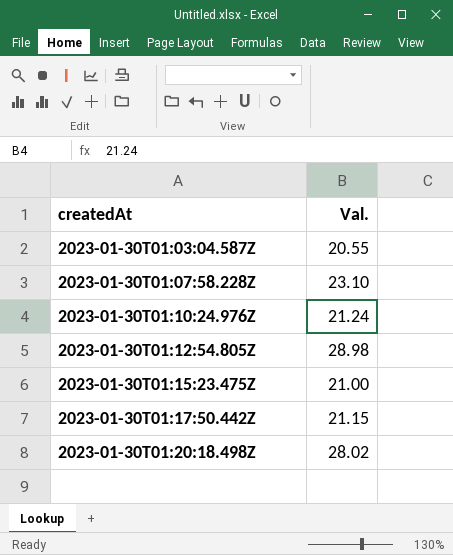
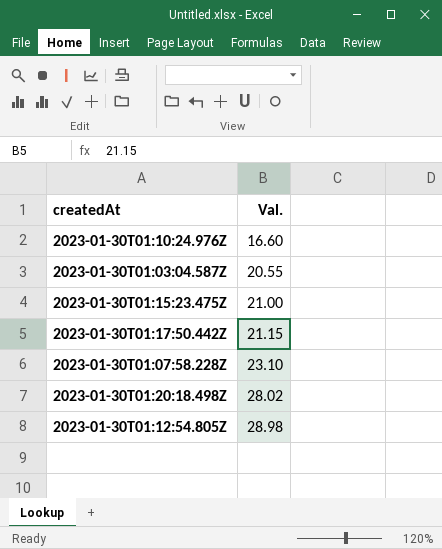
row order: createdAt ascending -> Val. ascending
2023-01-30T01:10:24.976Z | Val.: 21.24 -> 16.60

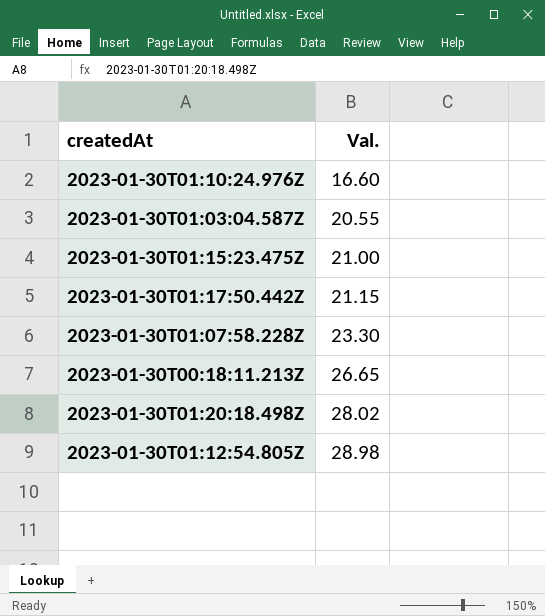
2023-01-30T01:07:58.228Z | Val.: 23.10 -> 23.30
row 2023-01-30T00:18:11.213Z: none -> 26.65

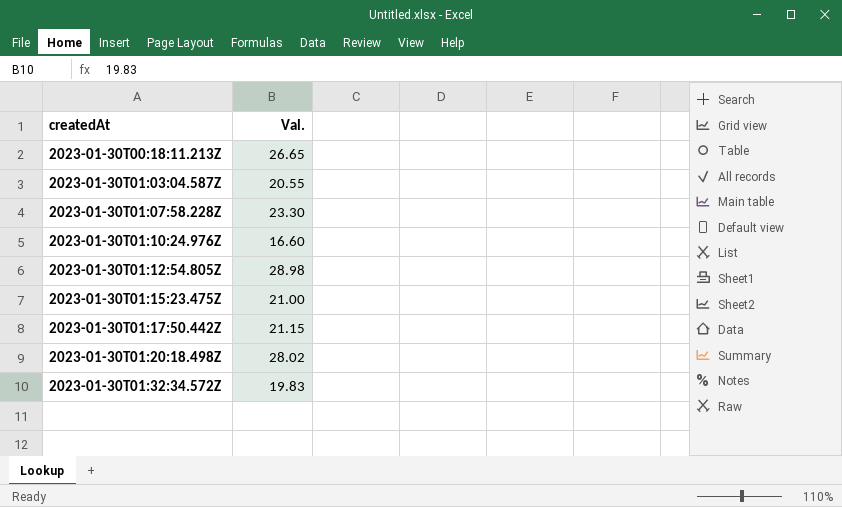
row order: Val. ascending -> createdAt ascending
row 2023-01-30T01:32:34.572Z: none -> 19.83

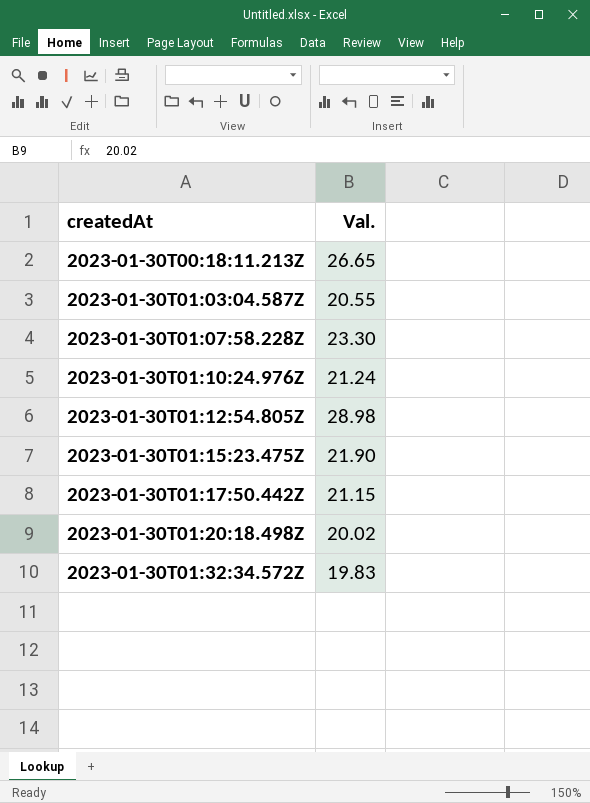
2023-01-30T01:10:24.976Z | Val.: 16.60 -> 21.24
2023-01-30T01:15:23.475Z | Val.: 21.00 -> 21.90
2023-01-30T01:20:18.498Z | Val.: 28.02 -> 20.02

